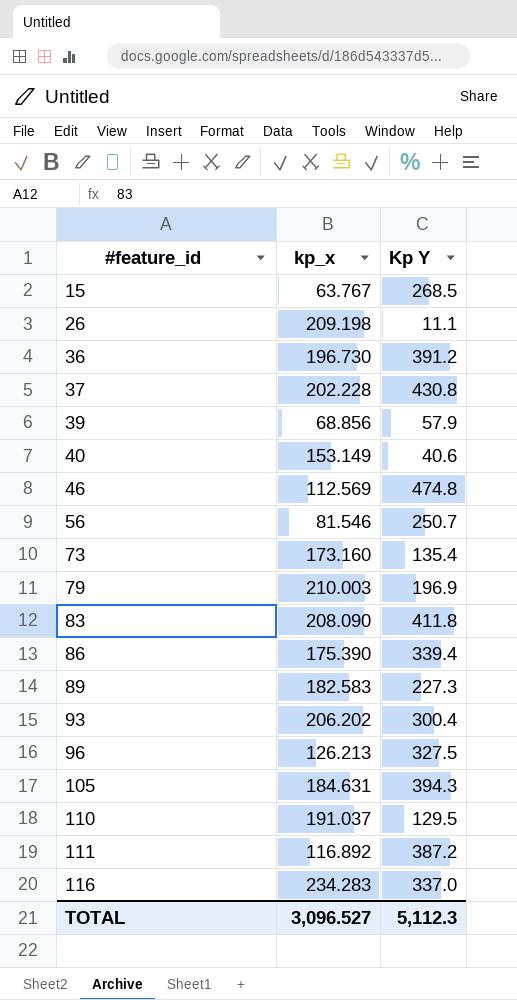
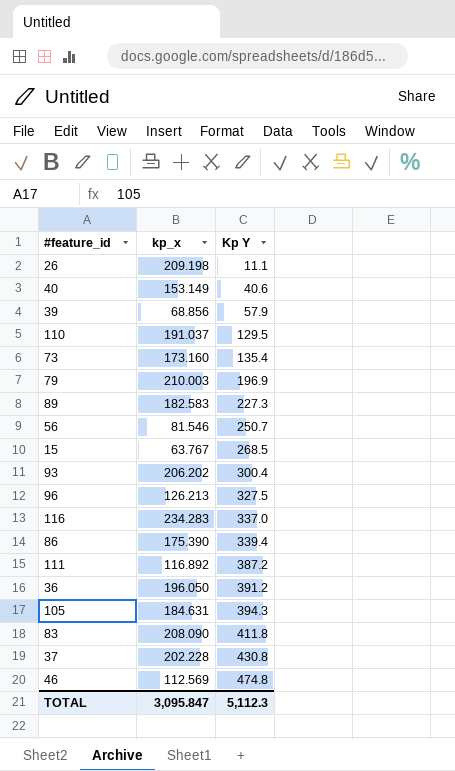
row order: #feature_id ascending -> Kp Y ascending
36 | kp_x: 196.730 -> 196.050
TOTAL | kp_x: 3,096.527 -> 3,095.847

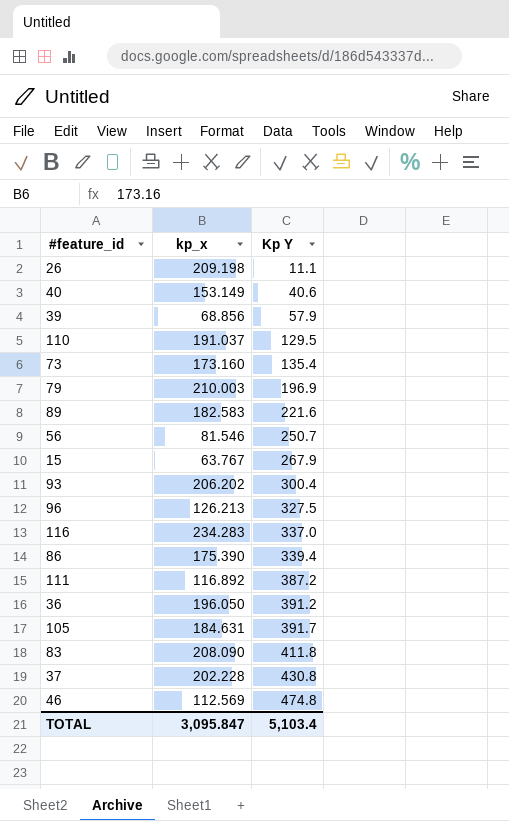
89 | Kp Y: 227.3 -> 221.6
15 | Kp Y: 268.5 -> 267.9
105 | Kp Y: 394.3 -> 391.7
TOTAL | Kp Y: 5,112.3 -> 5,103.4

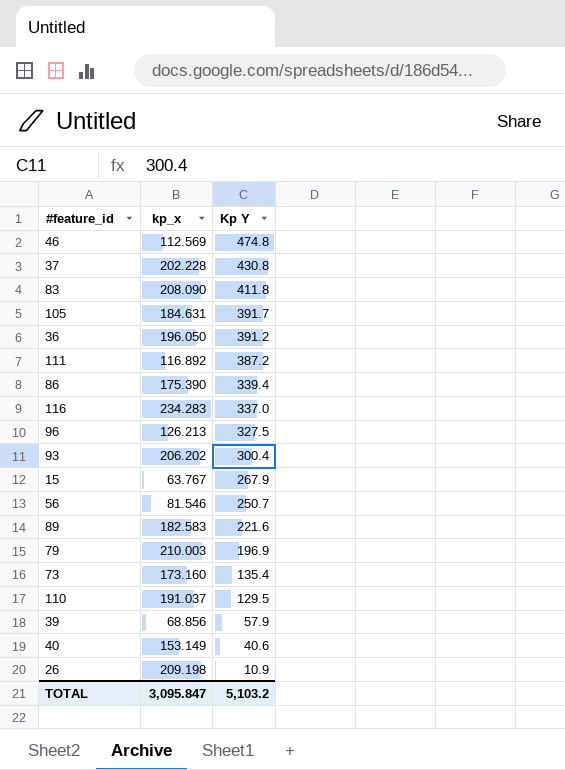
row order: Kp Y ascending -> Kp Y descending
26 | Kp Y: 11.1 -> 10.9
TOTAL | Kp Y: 5,103.4 -> 5,103.2

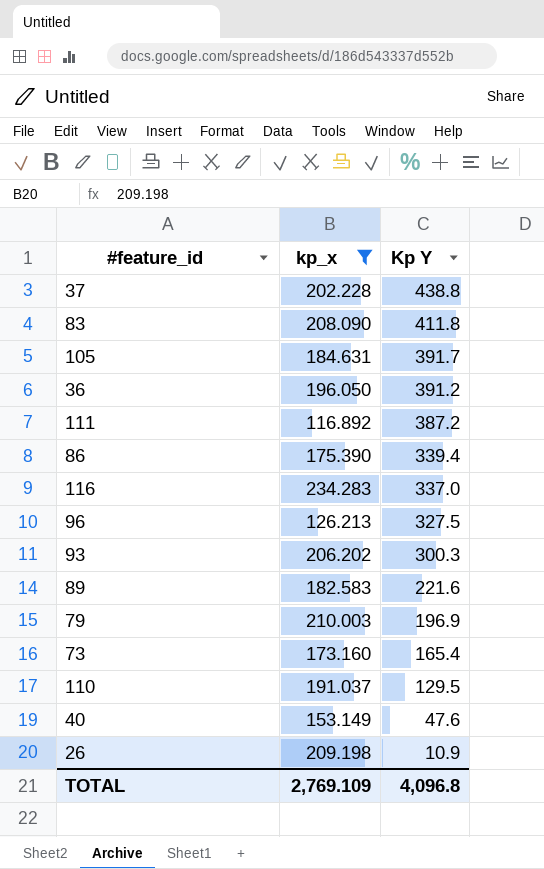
filter: none -> kp_x >= 116.892
37 | Kp Y: 430.8 -> 438.8
93 | Kp Y: 300.4 -> 300.3
73 | Kp Y: 135.4 -> 165.4
40 | Kp Y: 40.6 -> 47.6
TOTAL | kp_x: 3,095.847 -> 2,769.109
TOTAL | Kp Y: 5,103.2 -> 4,096.8

